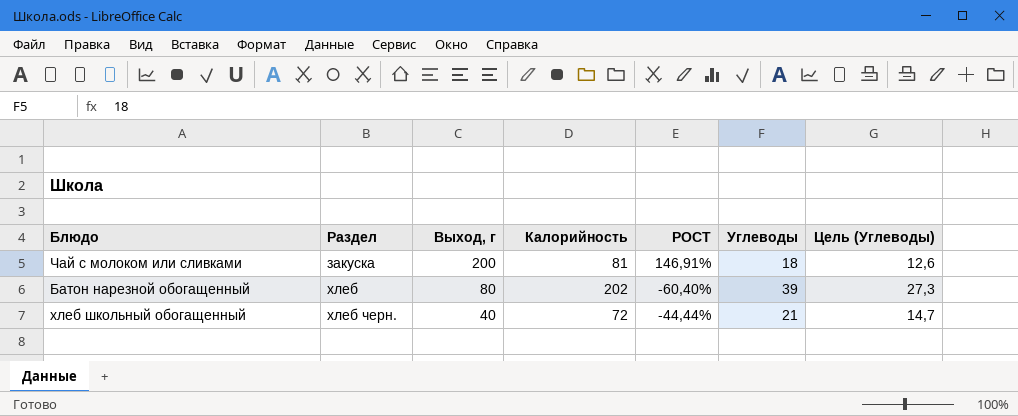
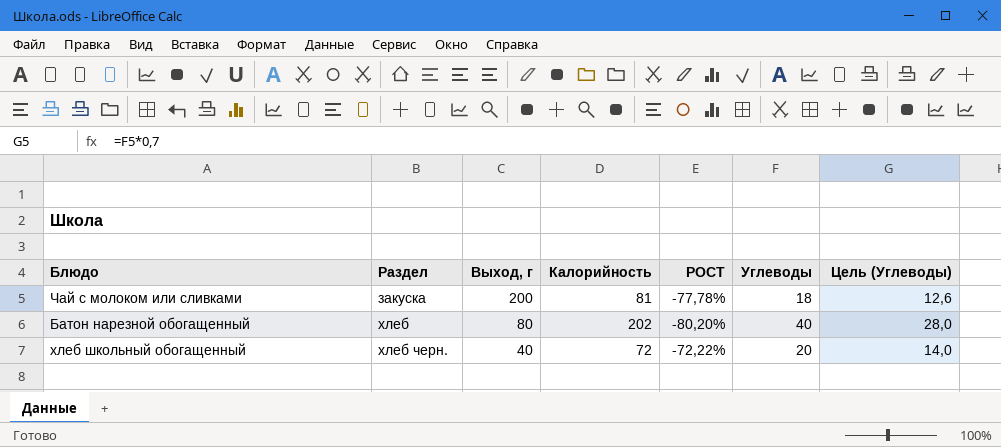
column РОСТ | formula: ([Выход, г] - [Калорийность]) / [Калорийность] -> ([Углеводы] - [Калорийность]) / [Калорийность]
Батон нарезной обогащенный | Углеводы: 39 -> 40
Батон нарезной обогащенный | Цель (Углеводы): 27,3 -> 28,0
хлеб школьный обогащенный | Углеводы: 21 -> 20
хлеб школьный обогащенный | Цель (Углеводы): 14,7 -> 14,0

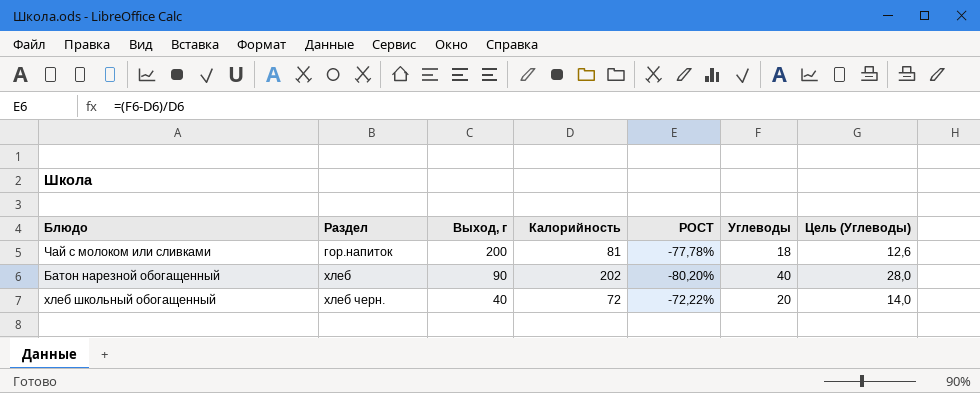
Чай с молоком или сливками | Раздел: закуска -> гор.напиток
Батон нарезной обогащенный | Выход, г: 80 -> 90

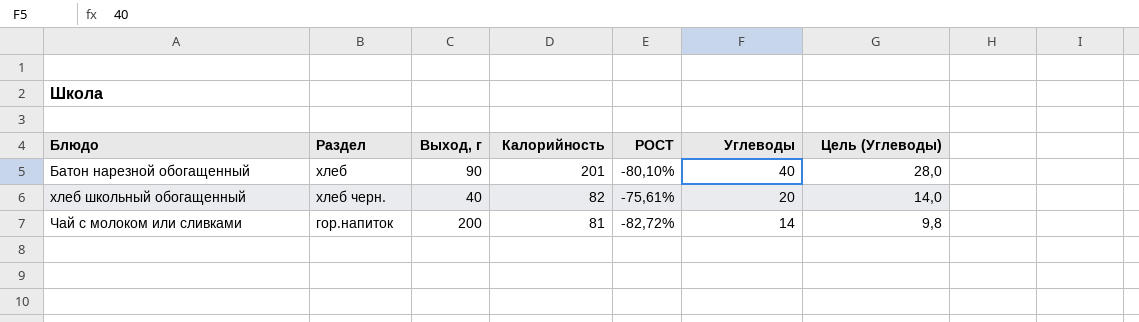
row order: Раздел ascending -> Блюдо ascending
Батон нарезной обогащенный | Калорийность: 202 -> 201
Батон нарезной обогащенный | РОСТ: -80,20% -> -80,10%
хлеб школьный обогащенный | Калорийность: 72 -> 82
хлеб школьный обогащенный | РОСТ: -72,22% -> -75,61%
Чай с молоком или сливками | РОСТ: -77,78% -> -82,72%
Чай с молоком или сливками | Углеводы: 18 -> 14
Чай с молоком или сливками | Цель (Углеводы): 12,6 -> 9,8

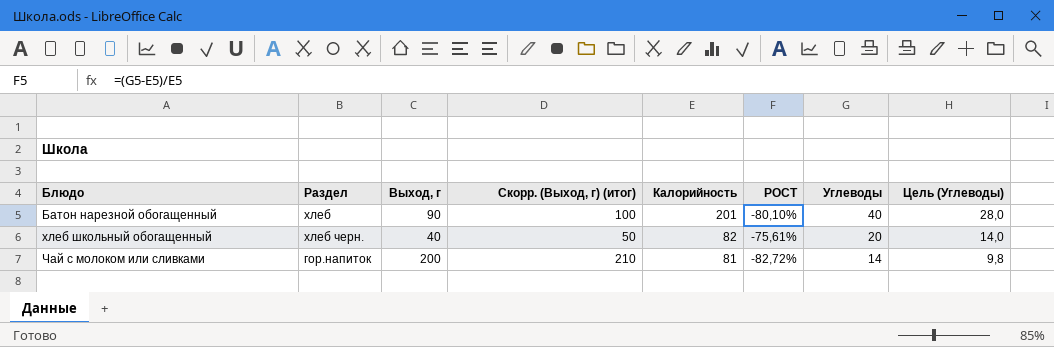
column Скорр. (Выход, г) (итог) | formula: none -> [Выход, г] + 10

